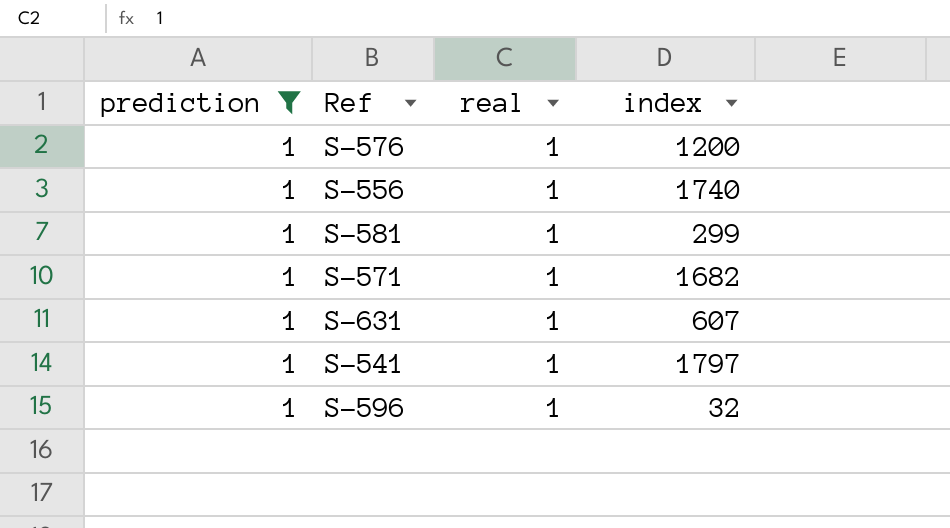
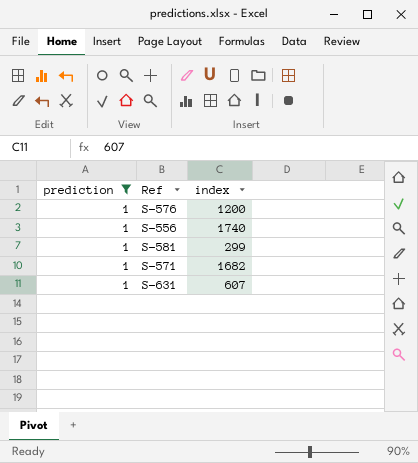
column real | position: 3 -> none
row S-541: 1 | 1 | 1797 -> none
row S-596: 1 | 1 | 32 -> none

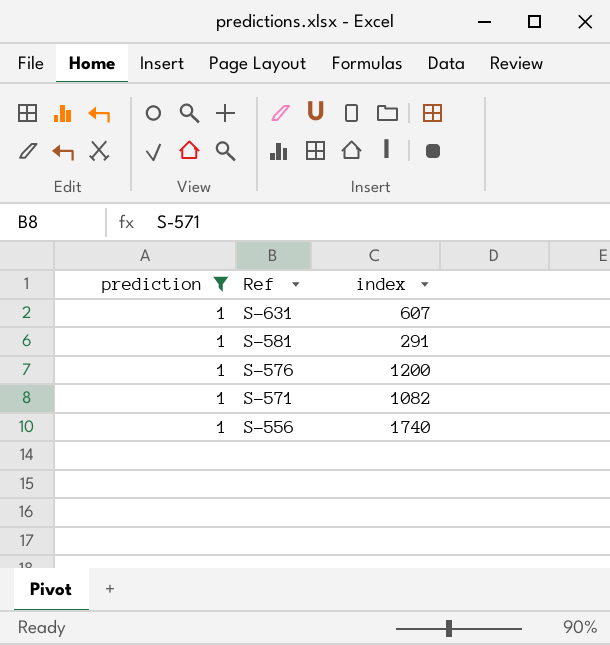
row order: none -> Ref descending
S-581 | index: 299 -> 291
S-571 | index: 1682 -> 1082

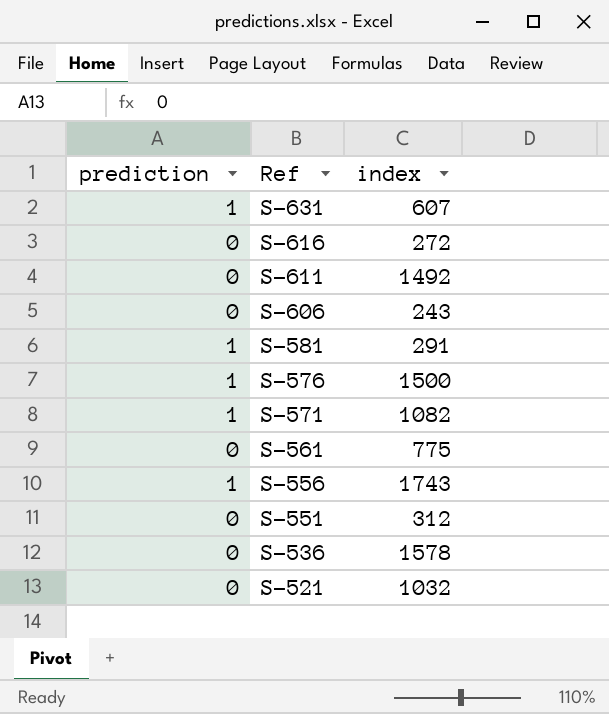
filter: prediction = 1 -> none
S-576 | index: 1200 -> 1500
S-556 | index: 1740 -> 1743

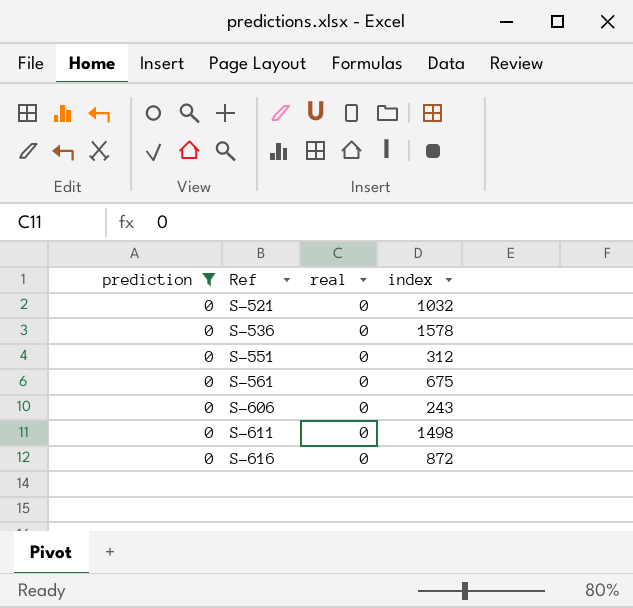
filter: none -> prediction = 0
row order: Ref descending -> Ref ascending
column real | position: none -> 3
S-561 | index: 775 -> 675
S-611 | index: 1492 -> 1498
S-616 | index: 272 -> 872

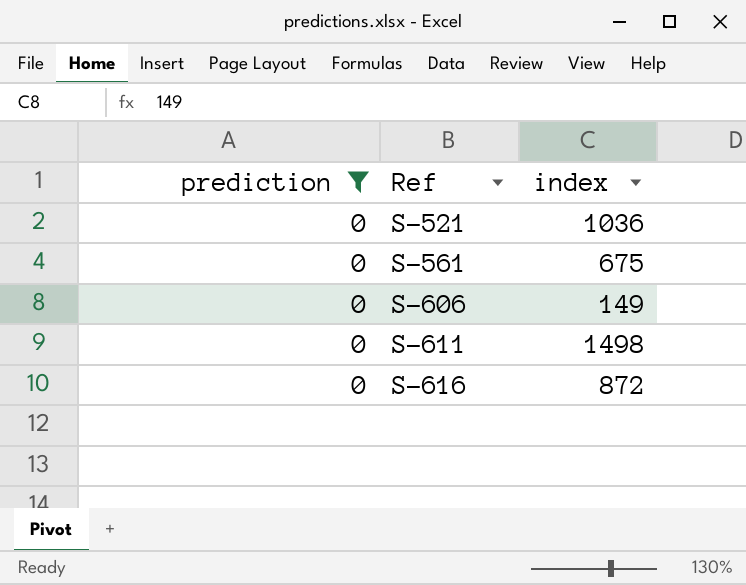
column real | position: 3 -> none
row S-536: 0 | 0 | 1578 -> none
row S-551: 0 | 0 | 312 -> none
S-521 | index: 1032 -> 1036
S-606 | index: 243 -> 149

